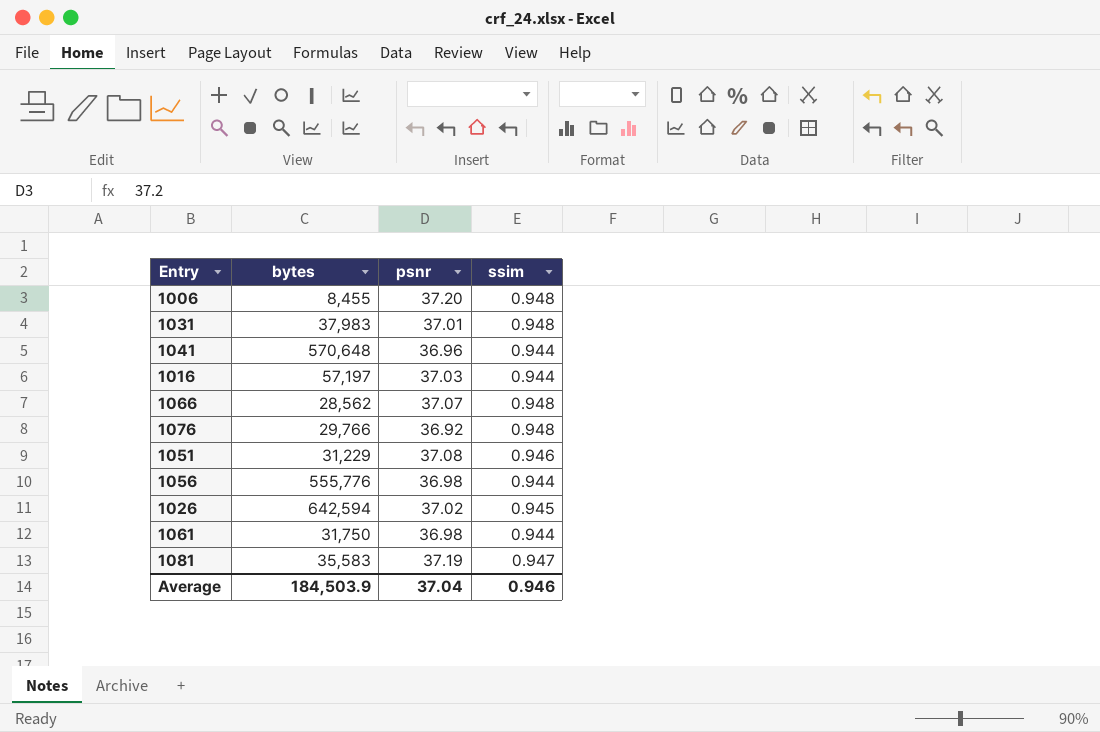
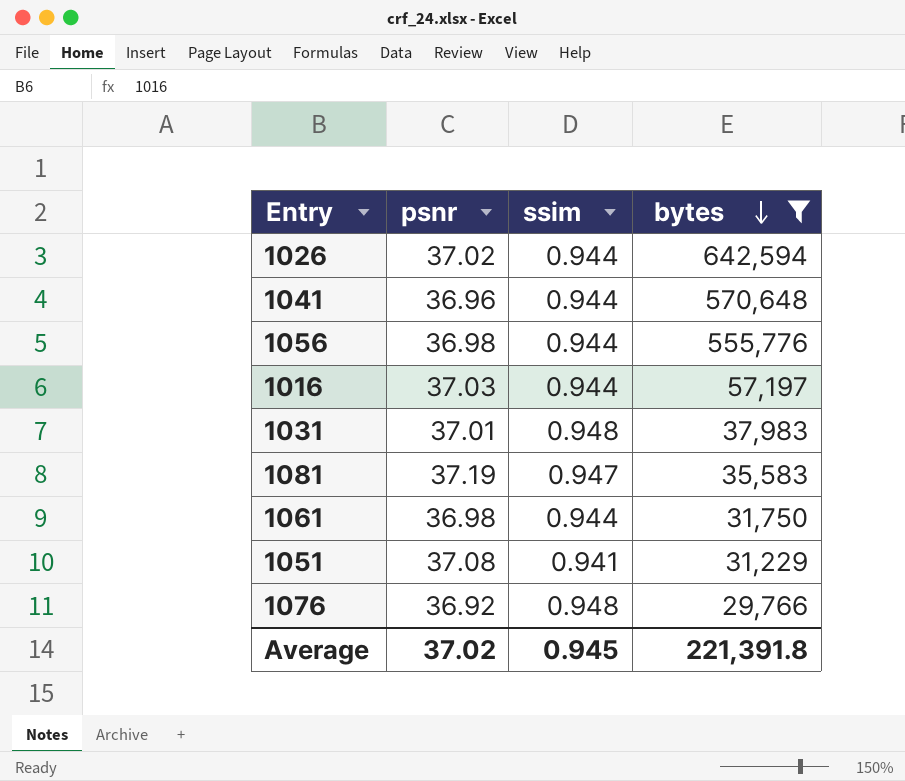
filter: none -> bytes >= 29,766
row order: none -> bytes descending
column bytes | position: 2 -> 4
1026 | ssim: 0.945 -> 0.944
1051 | ssim: 0.946 -> 0.941
Average | psnr: 37.04 -> 37.02
Average | ssim: 0.946 -> 0.945
Average | bytes: 184,503.9 -> 221,391.8

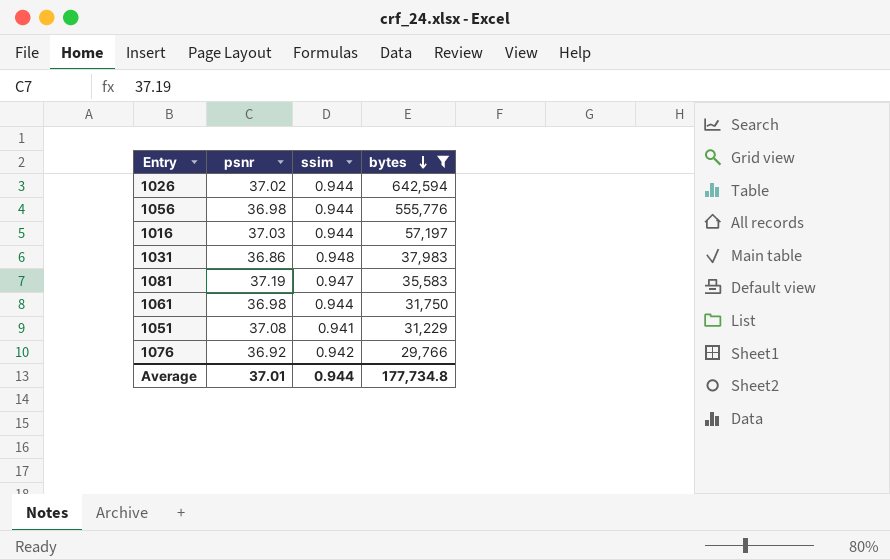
row 1041: 36.96 | 0.944 | 570,648 -> none
1031 | psnr: 37.01 -> 36.86
1076 | ssim: 0.948 -> 0.942
Average | psnr: 37.02 -> 37.01
Average | ssim: 0.945 -> 0.944
Average | bytes: 221,391.8 -> 177,734.8

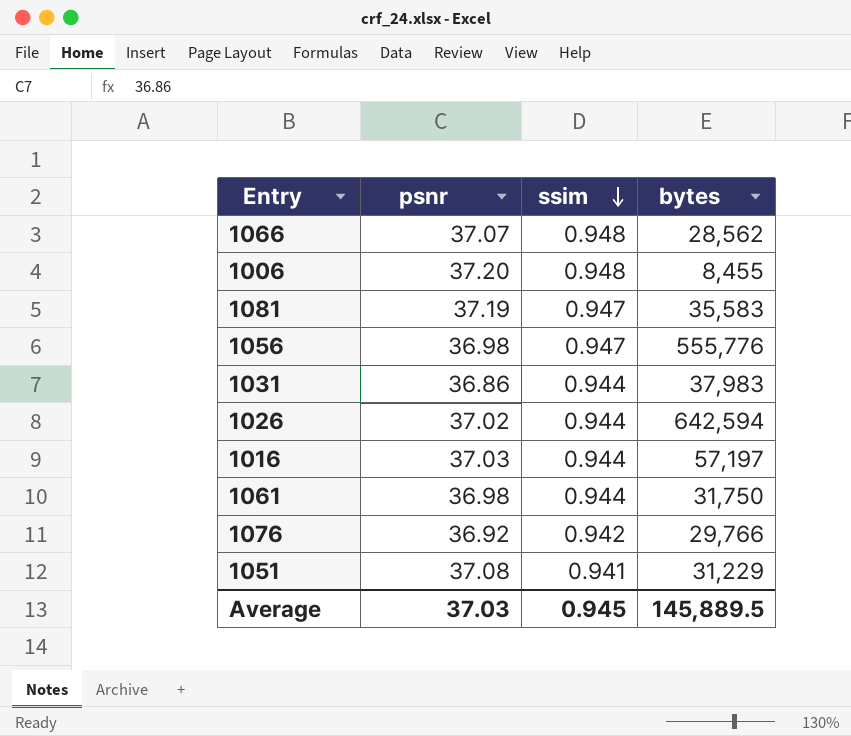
filter: bytes >= 29,766 -> none
row order: bytes descending -> ssim descending
1056 | ssim: 0.944 -> 0.947
1031 | ssim: 0.948 -> 0.944
Average | psnr: 37.01 -> 37.03
Average | ssim: 0.944 -> 0.945
Average | bytes: 177,734.8 -> 145,889.5

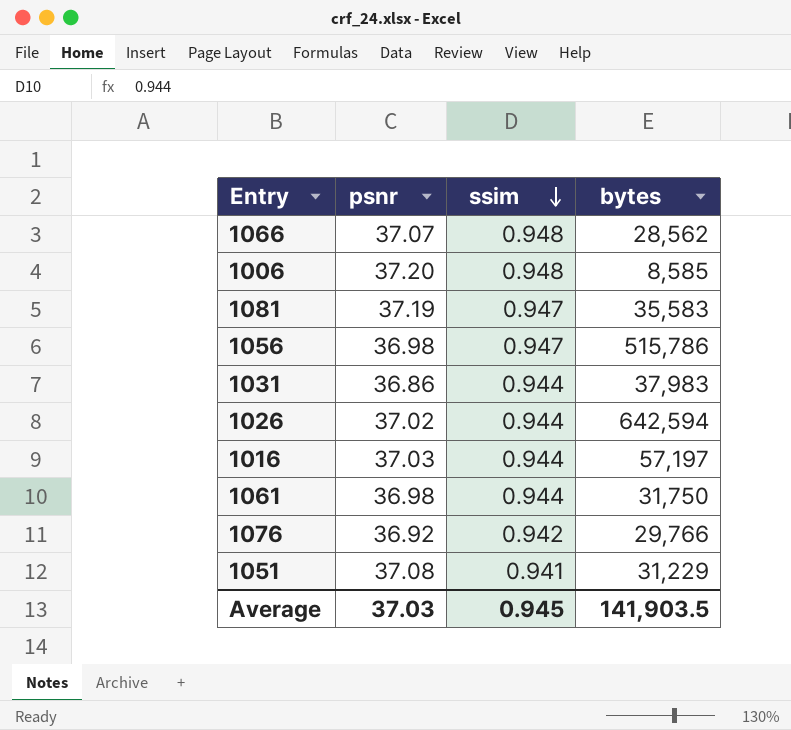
1006 | bytes: 8,455 -> 8,585
1056 | bytes: 555,776 -> 515,786
Average | bytes: 145,889.5 -> 141,903.5

